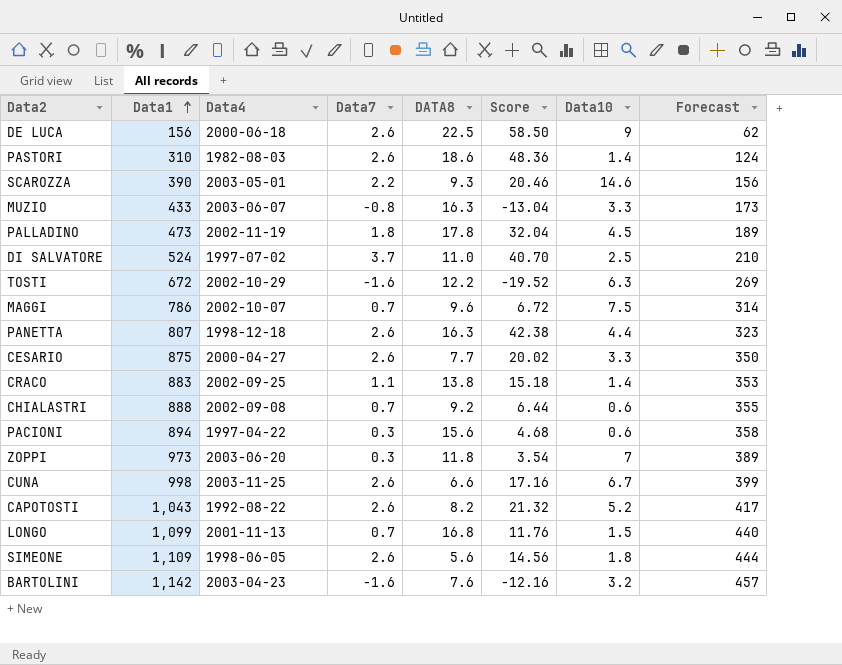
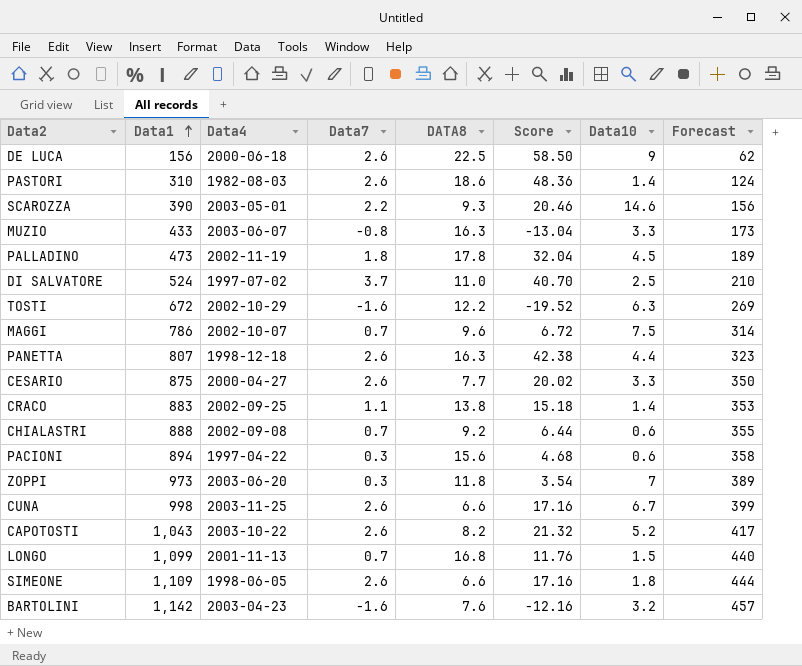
CAPOTOSTI | Data4: 1992-08-22 -> 2003-10-22
SIMEONE | DATA8: 5.6 -> 6.6
SIMEONE | Score: 14.56 -> 17.16

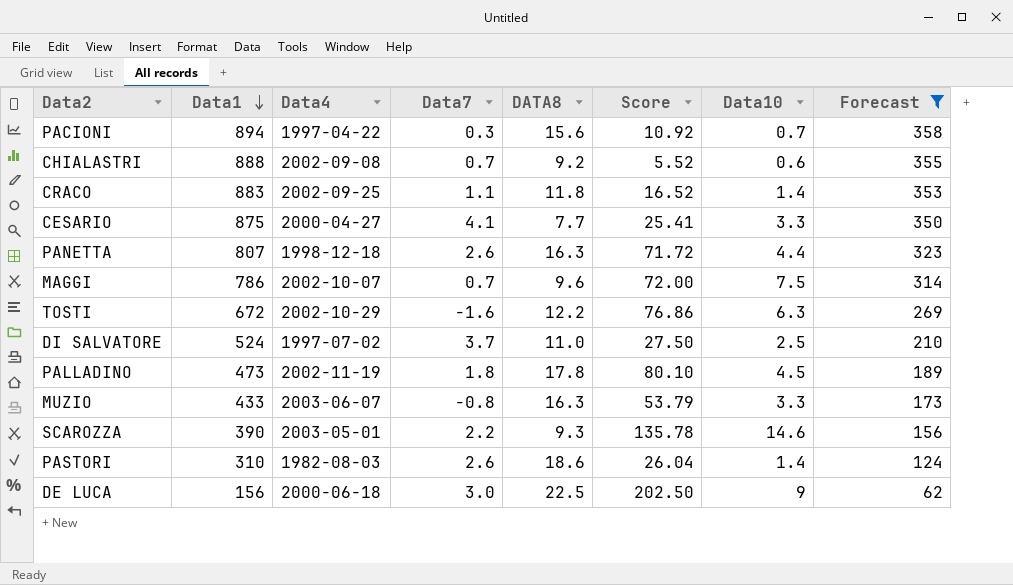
filter: none -> Forecast <= 358
row order: Data1 ascending -> Data1 descending
column Score | formula: [Data7] * [DATA8] -> [DATA8] * [Data10]
PACIONI | Data10: 0.6 -> 0.7
CRACO | DATA8: 13.8 -> 11.8
CESARIO | Data7: 2.6 -> 4.1
DE LUCA | Data7: 2.6 -> 3.0

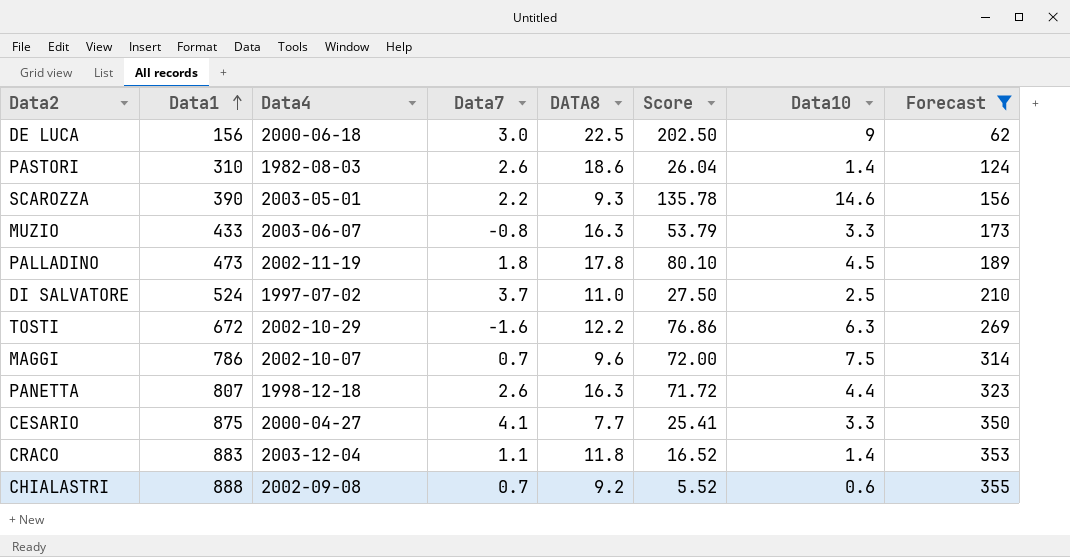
row order: Data1 descending -> Data1 ascending
row PACIONI: 894 | 1997-04-22 | 0.3 | 15.6 | 10.92 | 0.7 | 358 -> none
CRACO | Data4: 2002-09-25 -> 2003-12-04

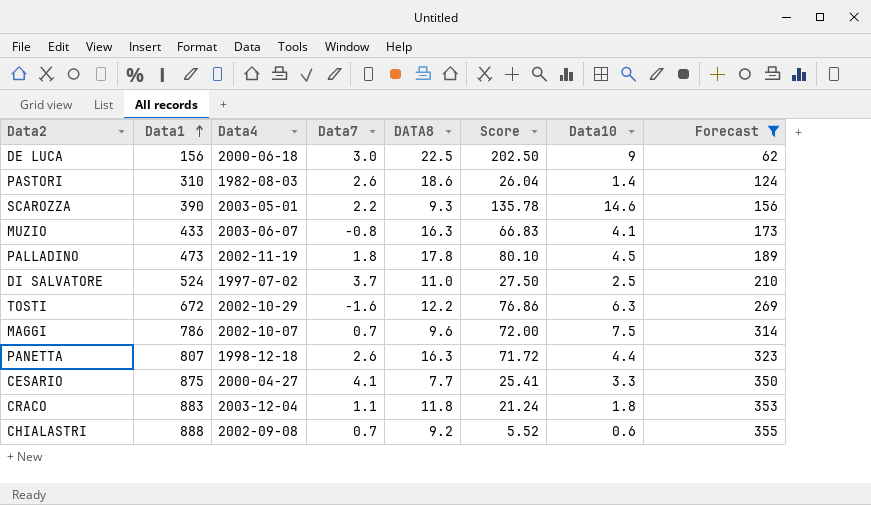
MUZIO | Score: 53.79 -> 66.83
MUZIO | Data10: 3.3 -> 4.1
CRACO | Score: 16.52 -> 21.24
CRACO | Data10: 1.4 -> 1.8

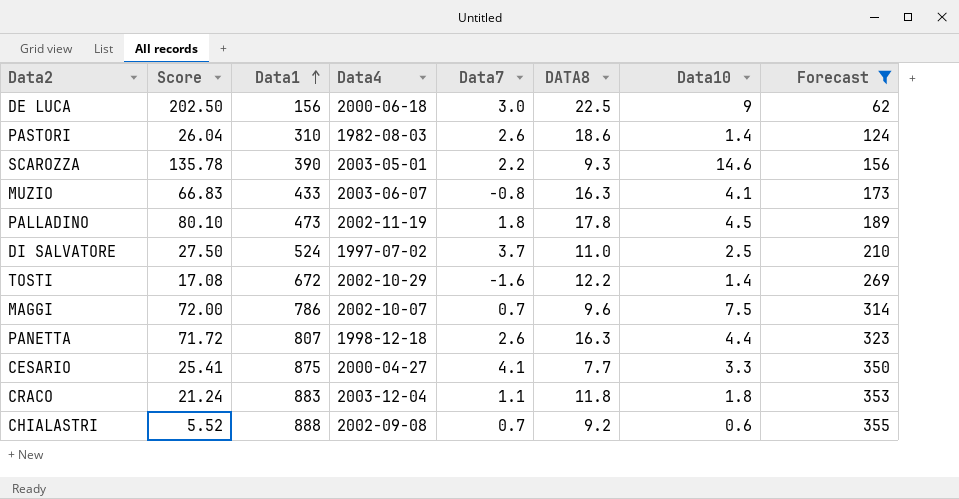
column Score | position: 6 -> 2
TOSTI | Score: 76.86 -> 17.08
TOSTI | Data10: 6.3 -> 1.4

